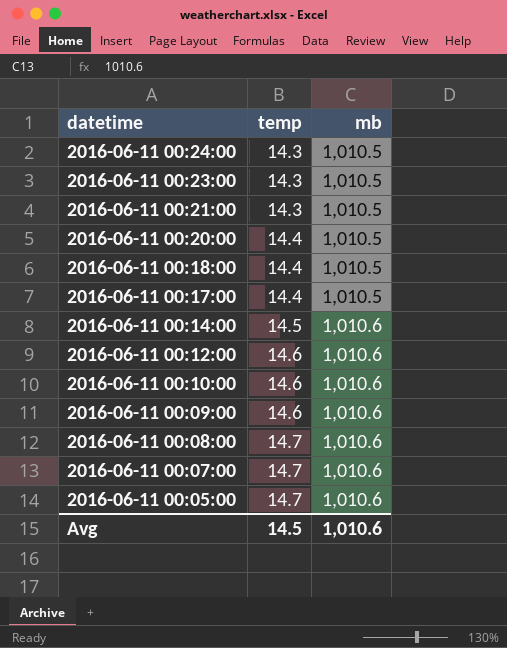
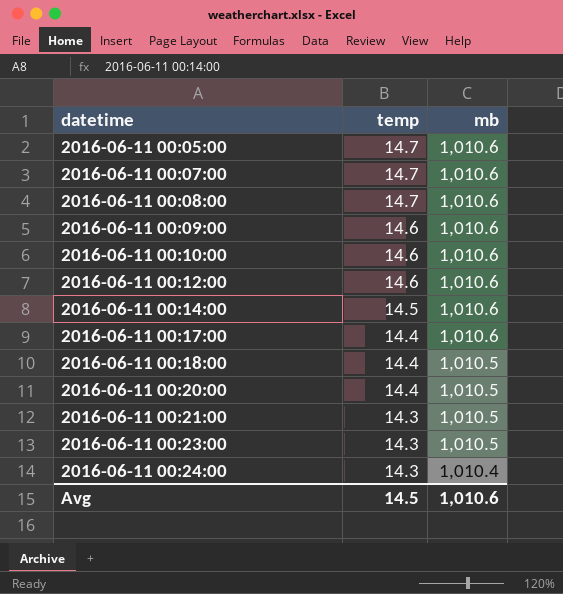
row order: datetime descending -> datetime ascending
2016-06-11 00:17:00 | mb: 1,010.5 -> 1,010.6
2016-06-11 00:24:00 | mb: 1,010.5 -> 1,010.4

